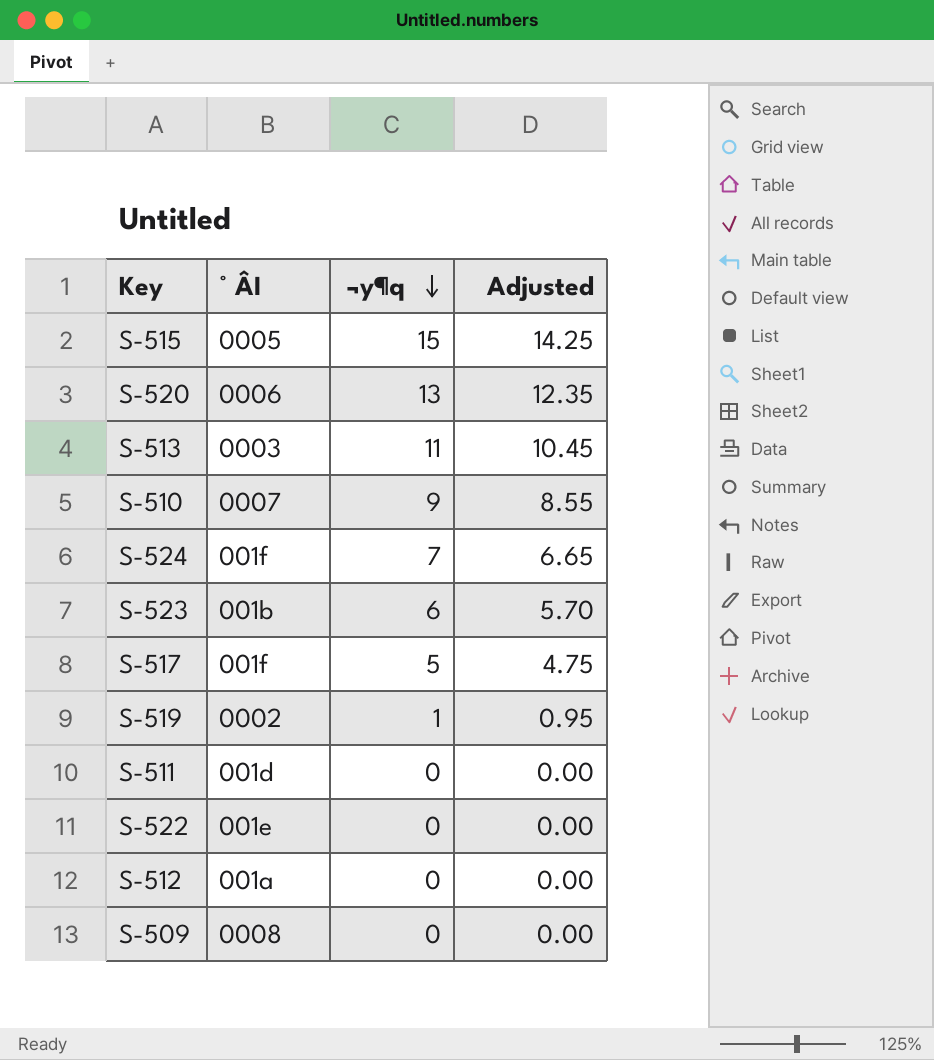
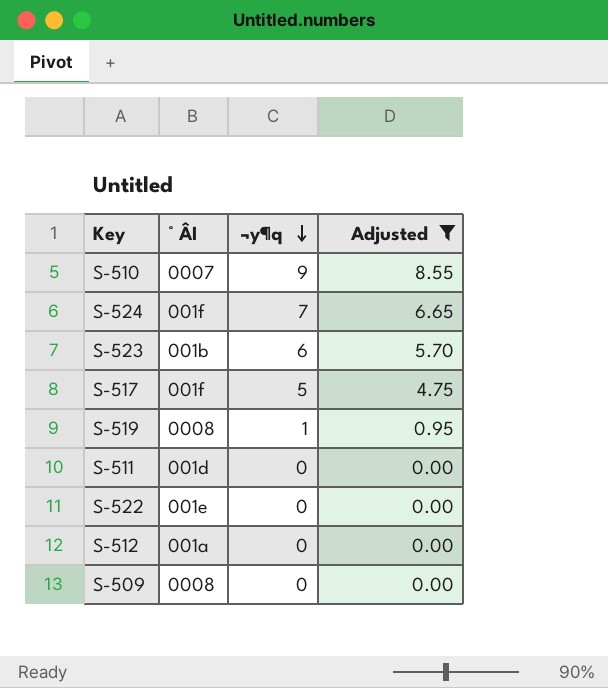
filter: none -> Adjusted <= 8.55
S-519 | ° ÂI: 0002 -> 0008

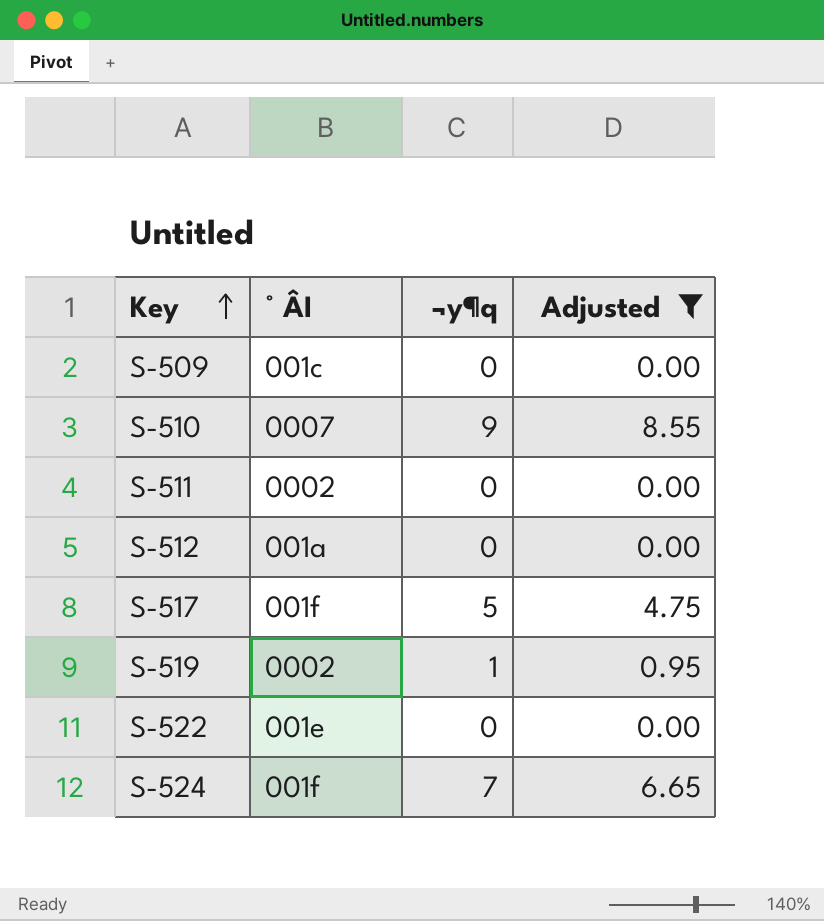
row order: ¬y¶q descending -> Key ascending
row S-523: 001b | 6 | 5.70 -> none
S-509 | ° ÂI: 0008 -> 001c
S-511 | ° ÂI: 001d -> 0002
S-519 | ° ÂI: 0008 -> 0002

